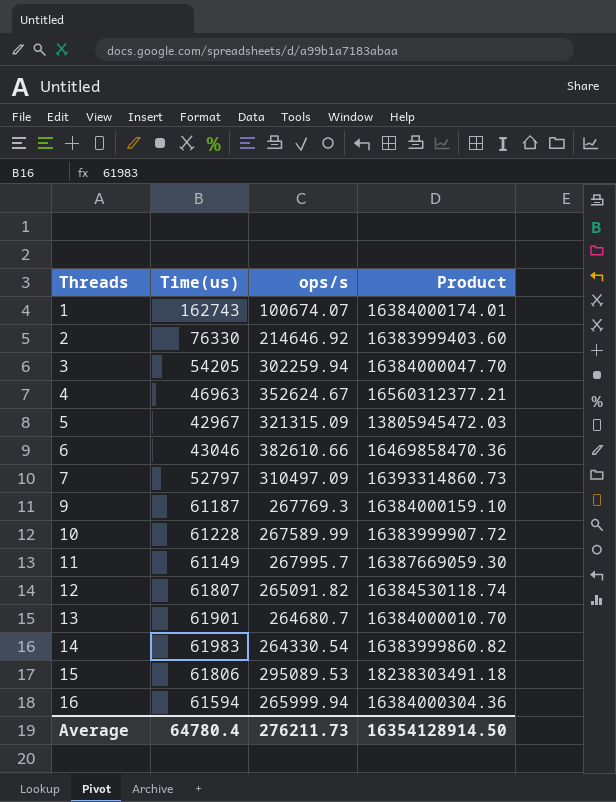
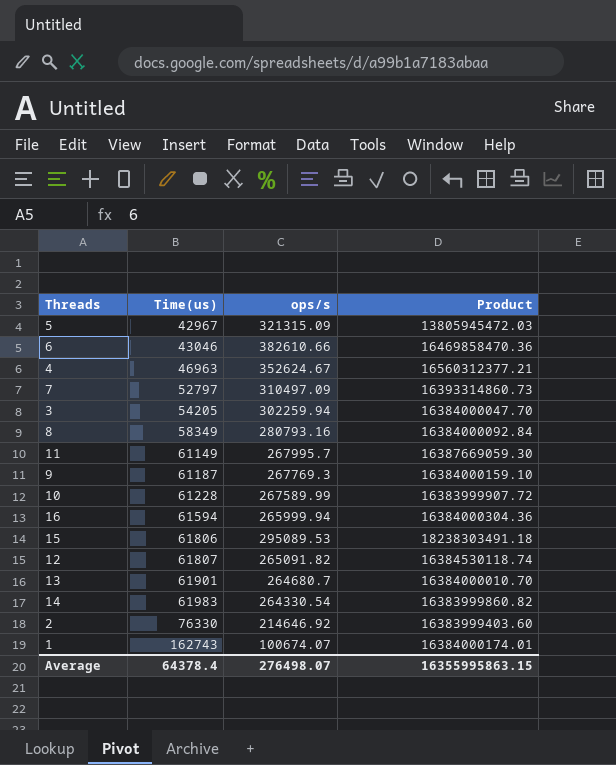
row order: Threads ascending -> Time(us) ascending
row 8: none -> 58349 | 280793.16 | 16384000092.84
Average | Time(us): 64780.4 -> 64378.4
Average | ops/s: 276211.73 -> 276498.07
Average | Product: 16354128914.50 -> 16355995863.15

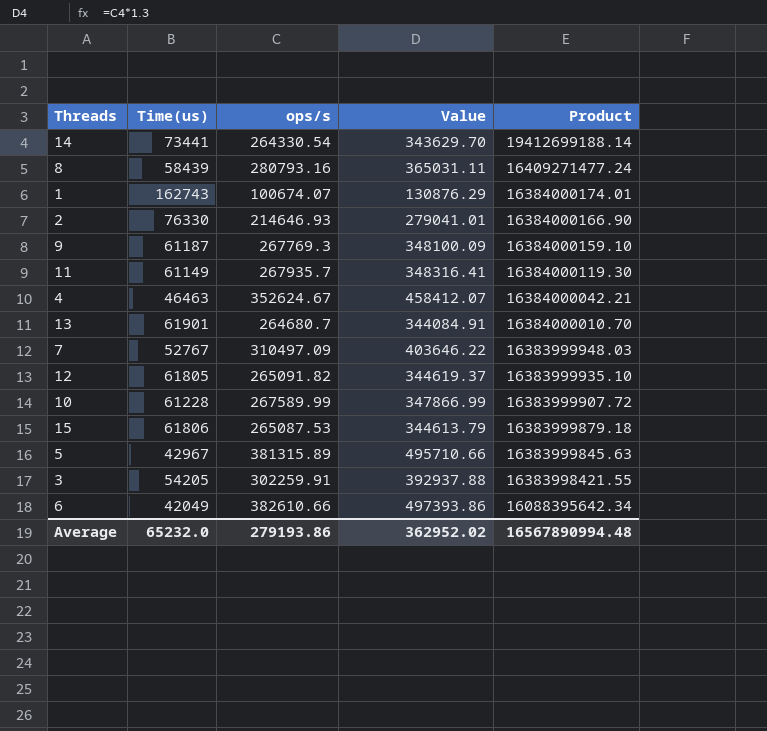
row order: Time(us) ascending -> Product descending
column Value | formula: none -> [ops/s] * 1.3
row 16: 61594 | 265999.94 | 16384000304.36 -> none
14 | Time(us): 61983 -> 73441
14 | Product: 16383999860.82 -> 19412699188.14
8 | Time(us): 58349 -> 58439
8 | Product: 16384000092.84 -> 16409271477.24
2 | ops/s: 214646.92 -> 214646.93
2 | Product: 16383999403.60 -> 16384000166.90
11 | ops/s: 267995.7 -> 267935.7
11 | Product: 16387669059.30 -> 16384000119.30
4 | Time(us): 46963 -> 46463
4 | Product: 16560312377.21 -> 16384000042.21
7 | Time(us): 52797 -> 52767
7 | Product: 16393314860.73 -> 16383999948.03
12 | Time(us): 61807 -> 61805
12 | Product: 16384530118.74 -> 16383999935.10
15 | ops/s: 295089.53 -> 265087.53
15 | Product: 18238303491.18 -> 16383999879.18
5 | ops/s: 321315.09 -> 381315.89
5 | Product: 13805945472.03 -> 16383999845.63
3 | ops/s: 302259.94 -> 302259.91
3 | Product: 16384000047.70 -> 16383998421.55
6 | Time(us): 43046 -> 42049
6 | Product: 16469858470.36 -> 16088395642.34
Average | Time(us): 64378.4 -> 65232.0
Average | ops/s: 276498.07 -> 279193.86
Average | Product: 16355995863.15 -> 16567890994.48

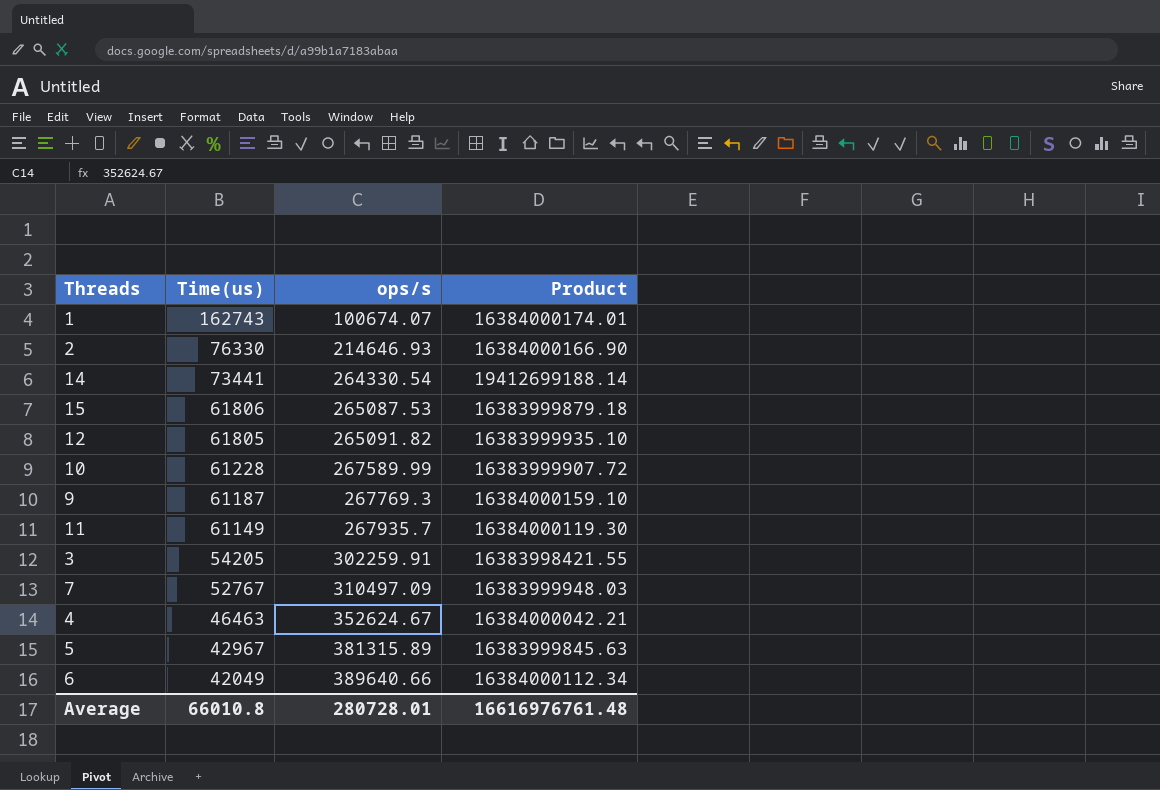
row order: Product descending -> Time(us) descending
column Value | formula: [ops/s] * 1.3 -> none
row 8: 58439 | 280793.16 | 365031.11 | 16409271477.24 -> none
row 13: 61901 | 264680.7 | 344084.91 | 16384000010.70 -> none
6 | ops/s: 382610.66 -> 389640.66
6 | Product: 16088395642.34 -> 16384000112.34
Average | Time(us): 65232.0 -> 66010.8
Average | ops/s: 279193.86 -> 280728.01
Average | Product: 16567890994.48 -> 16616976761.48

